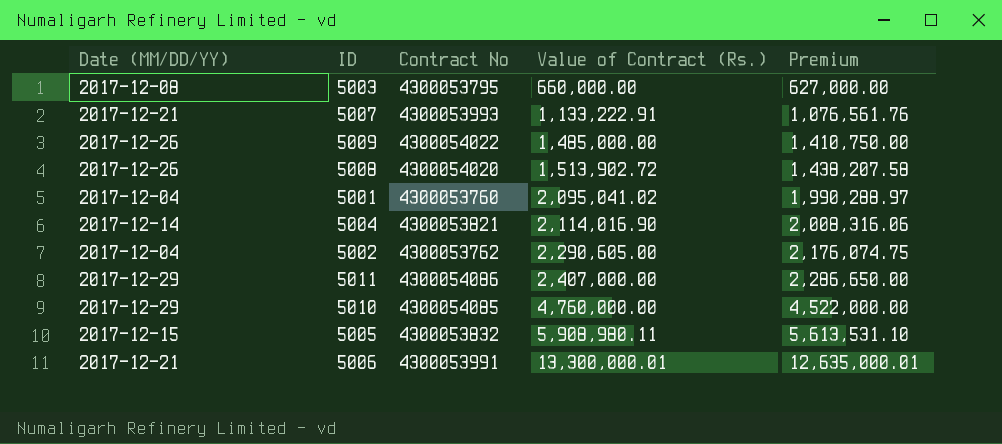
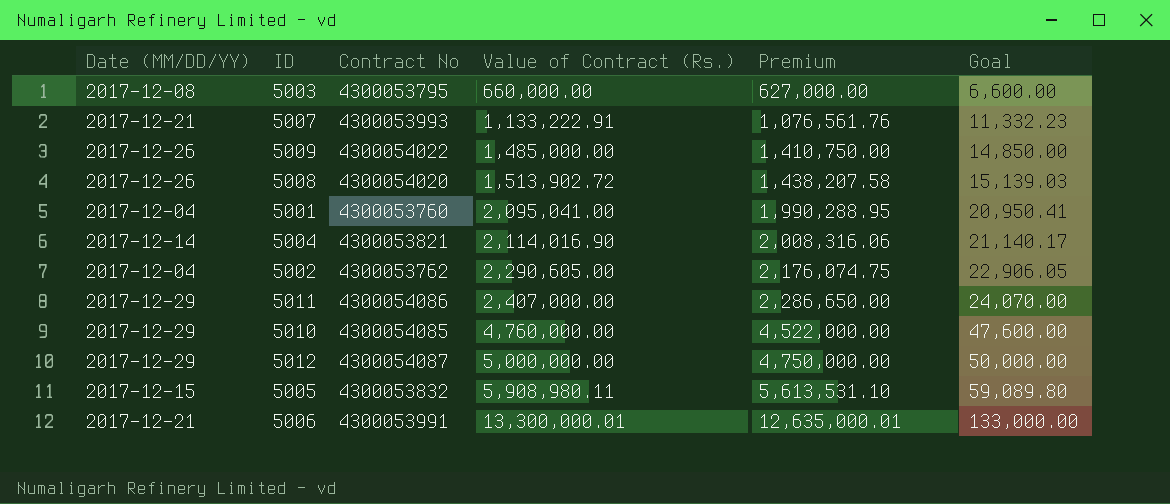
column Goal | formula: none -> [Value of Contract (Rs.)] * 0.01
5001 | Value of Contract (Rs.): 2,095,041.02 -> 2,095,041.00
5001 | Premium: 1,990,288.97 -> 1,990,288.95
row 5012: none -> 2017-12-29 | 4300054087 | 5,000,000.00 | 4,750,000.00 | 50,000.00

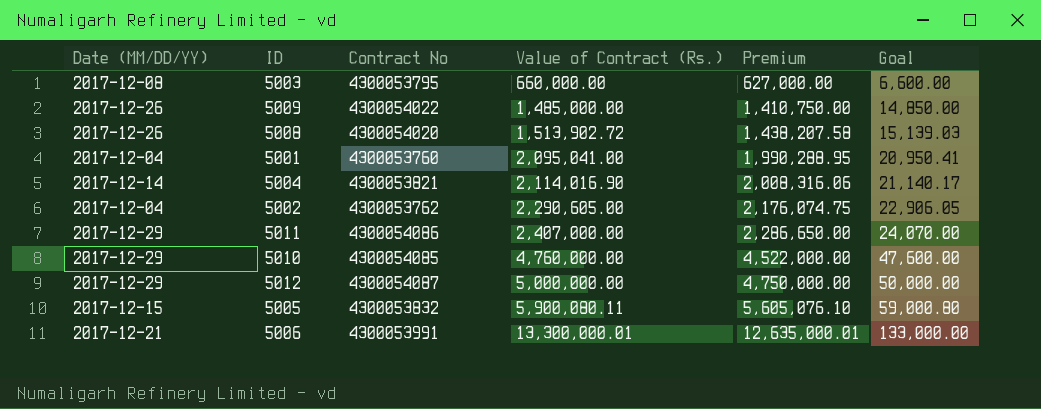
row 5007: 2017-12-21 | 4300053993 | 1,133,222.91 | 1,076,561.76 | 11,332.23 -> none
5005 | Value of Contract (Rs.): 5,908,980.11 -> 5,900,080.11
5005 | Premium: 5,613,531.10 -> 5,605,076.10
5005 | Goal: 59,089.80 -> 59,000.80

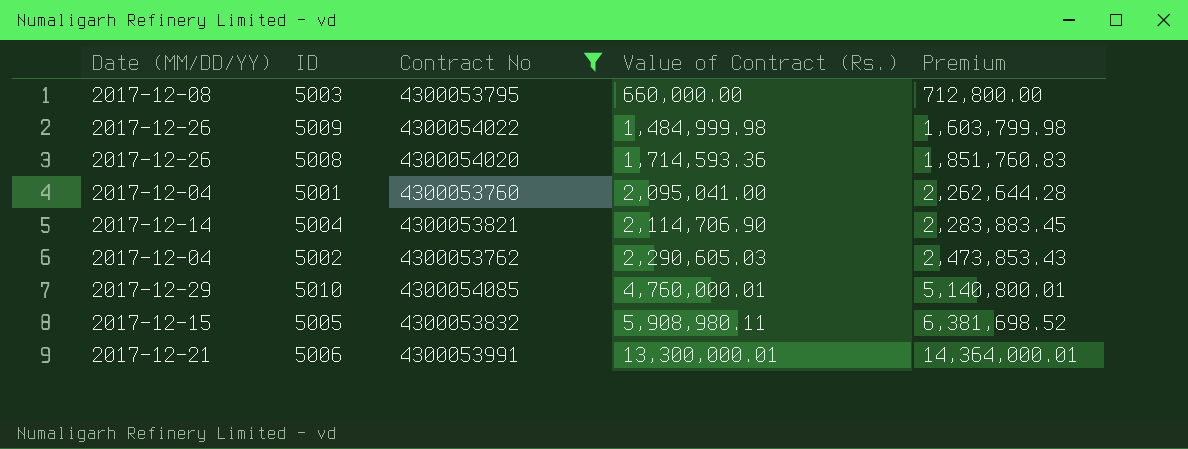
filter: none -> Contract No <= 4300054085
column Goal | formula: [Value of Contract (Rs.)] * 0.01 -> none
column Premium | formula: [Value of Contract (Rs.)] * 0.95 -> [Value of Contract (Rs.)] * 1.08
5009 | Value of Contract (Rs.): 1,485,000.00 -> 1,484,999.98
5008 | Value of Contract (Rs.): 1,513,902.72 -> 1,714,593.36
5004 | Value of Contract (Rs.): 2,114,016.90 -> 2,114,706.90
5002 | Value of Contract (Rs.): 2,290,605.00 -> 2,290,605.03
5010 | Value of Contract (Rs.): 4,760,000.00 -> 4,760,000.01
5005 | Value of Contract (Rs.): 5,900,080.11 -> 5,908,980.11

